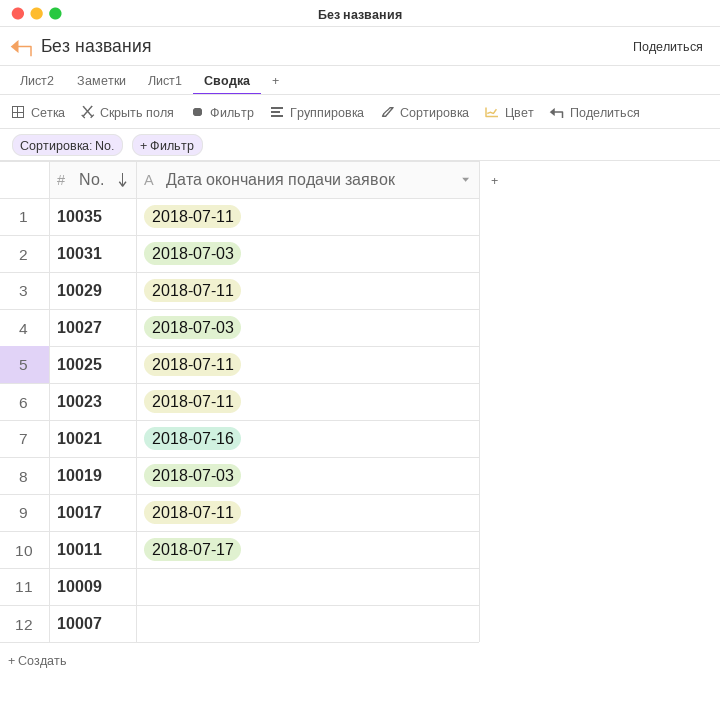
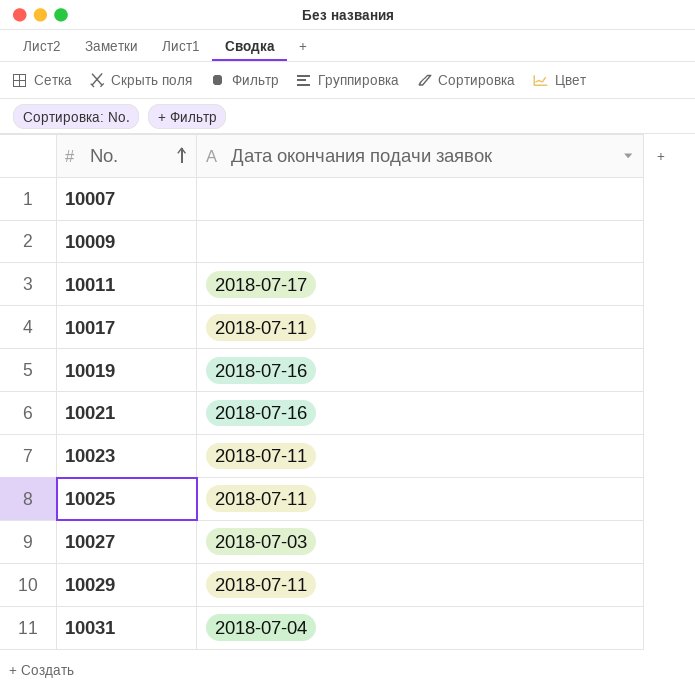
row order: No. descending -> No. ascending
row 10035: 2018-07-11 -> none
10019 | Дата окончания подачи заявок: 2018-07-03 -> 2018-07-16
10031 | Дата окончания подачи заявок: 2018-07-03 -> 2018-07-04

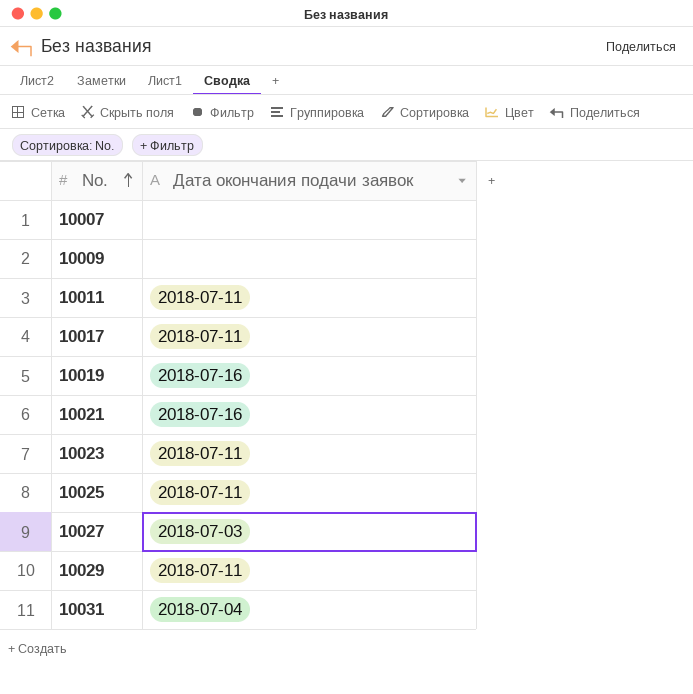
10011 | Дата окончания подачи заявок: 2018-07-17 -> 2018-07-11

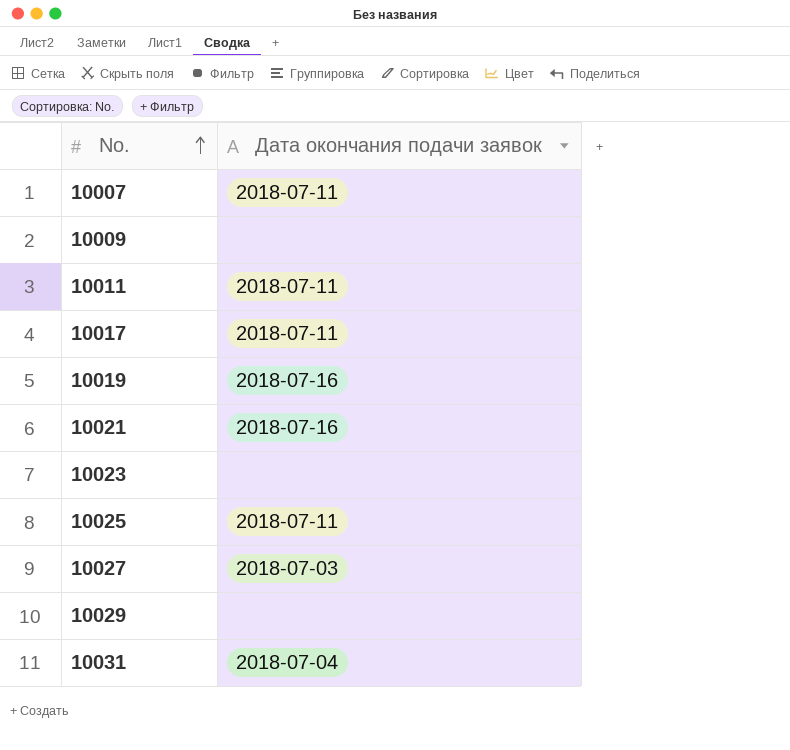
10007 | Дата окончания подачи заявок: none -> 2018-07-11
10023 | Дата окончания подачи заявок: 2018-07-11 -> none
10029 | Дата окончания подачи заявок: 2018-07-11 -> none

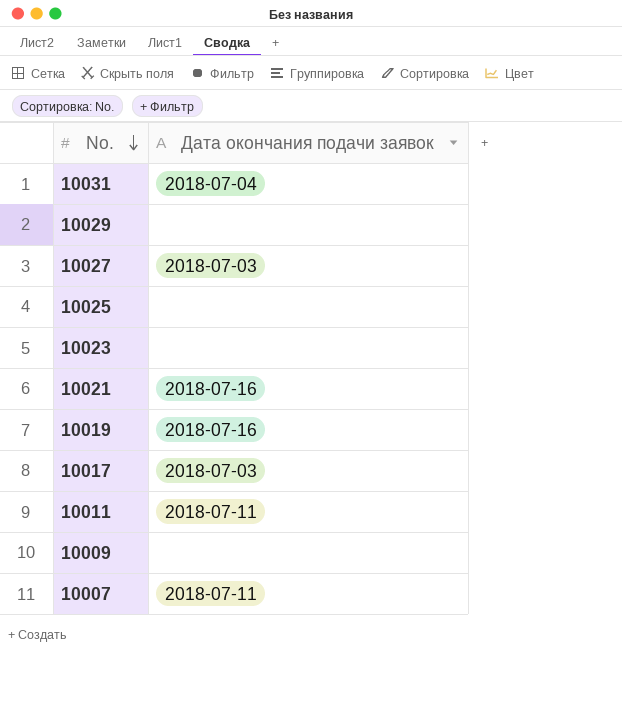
row order: No. ascending -> No. descending
10025 | Дата окончания подачи заявок: 2018-07-11 -> none
10017 | Дата окончания подачи заявок: 2018-07-11 -> 2018-07-03

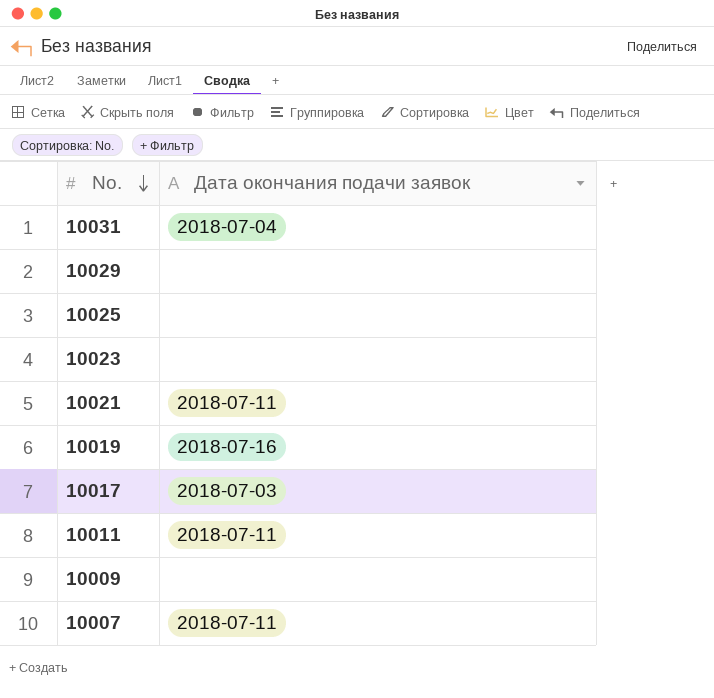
row 10027: 2018-07-03 -> none
10021 | Дата окончания подачи заявок: 2018-07-16 -> 2018-07-11

